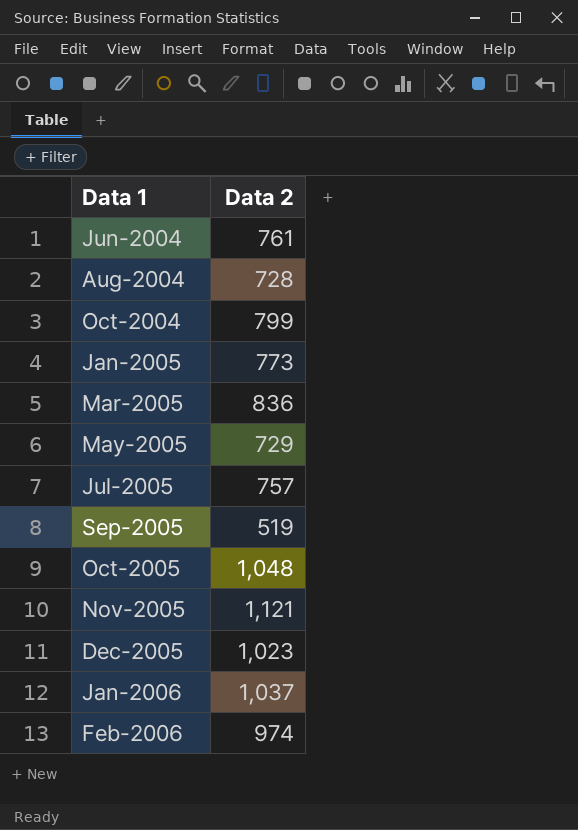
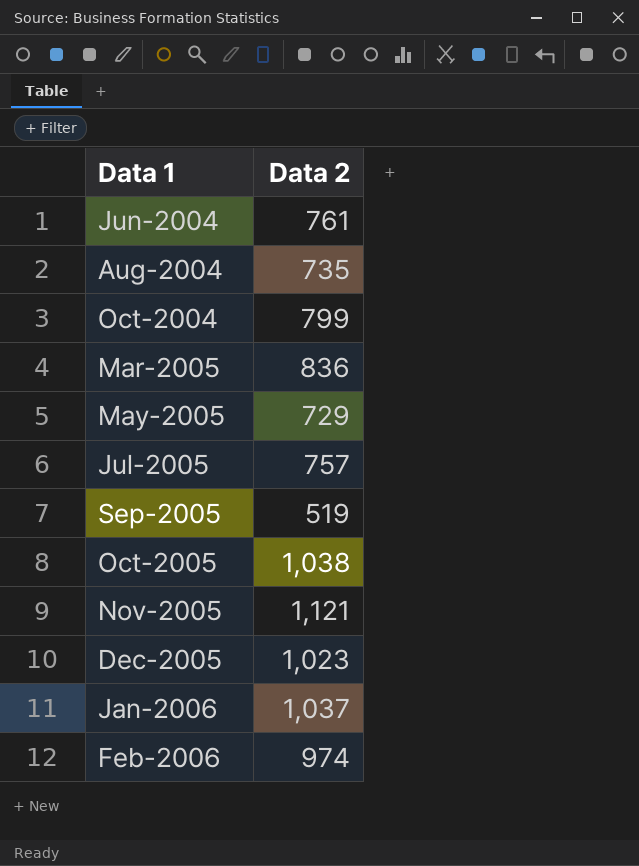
row Jan-2005: 773 -> none
Aug-2004 | Data 2: 728 -> 735
Oct-2005 | Data 2: 1,048 -> 1,038

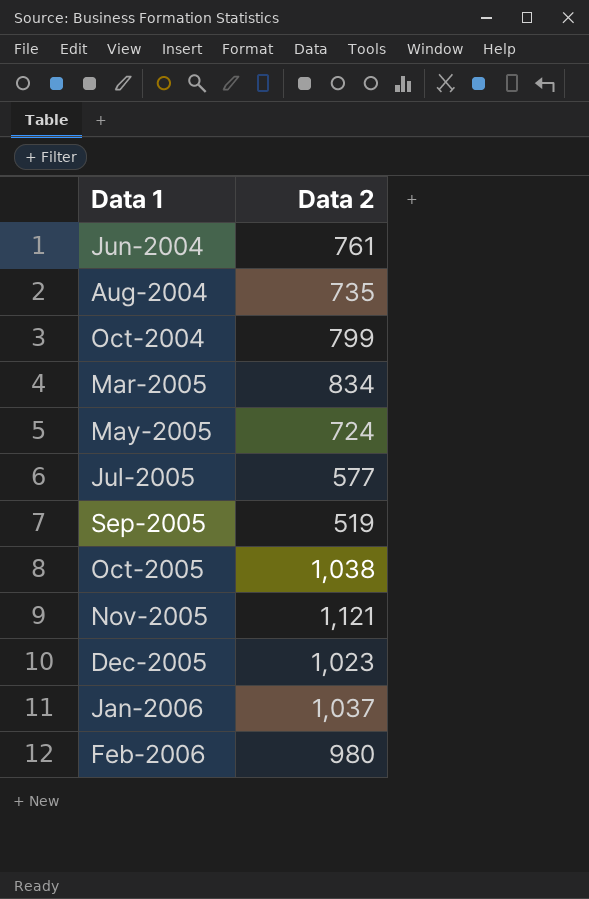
Mar-2005 | Data 2: 836 -> 834
May-2005 | Data 2: 729 -> 724
Jul-2005 | Data 2: 757 -> 577
Feb-2006 | Data 2: 974 -> 980

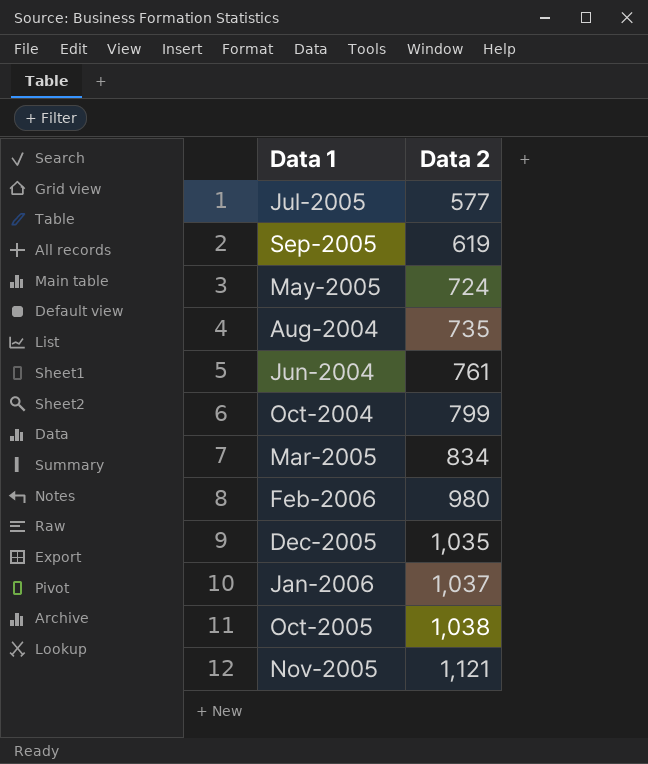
row order: Data 1 ascending -> Data 2 ascending
Sep-2005 | Data 2: 519 -> 619
Dec-2005 | Data 2: 1,023 -> 1,035

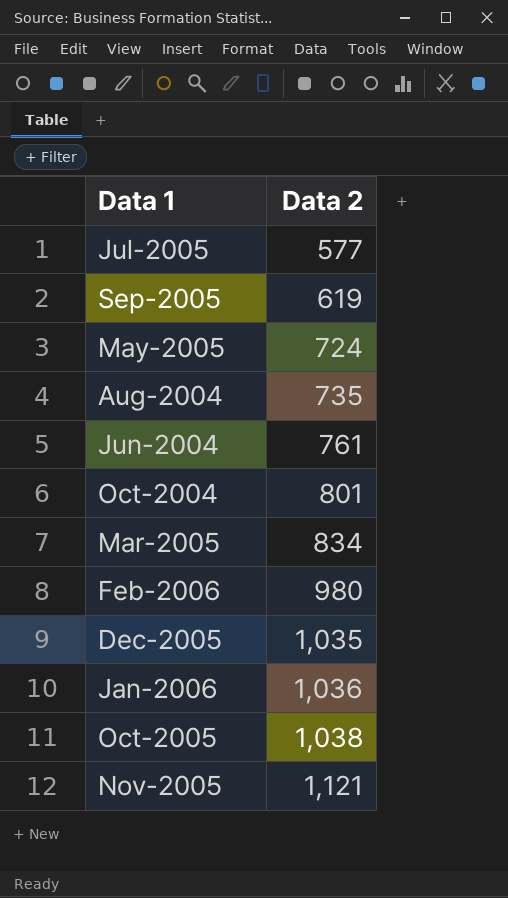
Oct-2004 | Data 2: 799 -> 801
Jan-2006 | Data 2: 1,037 -> 1,036

